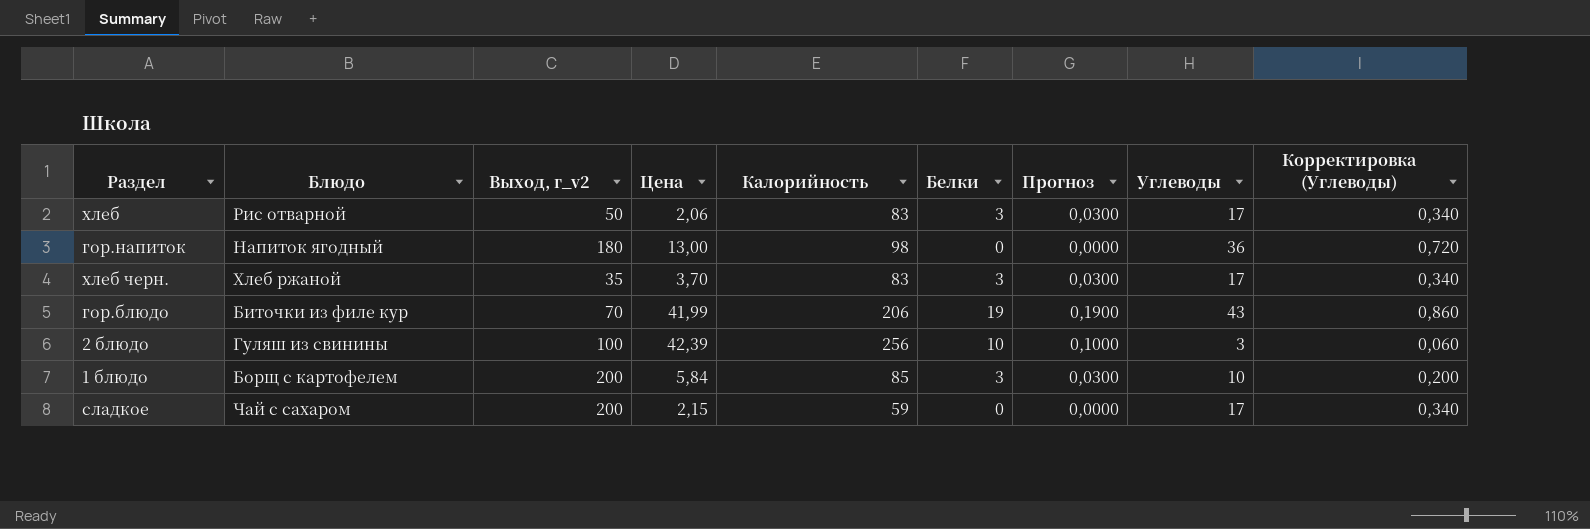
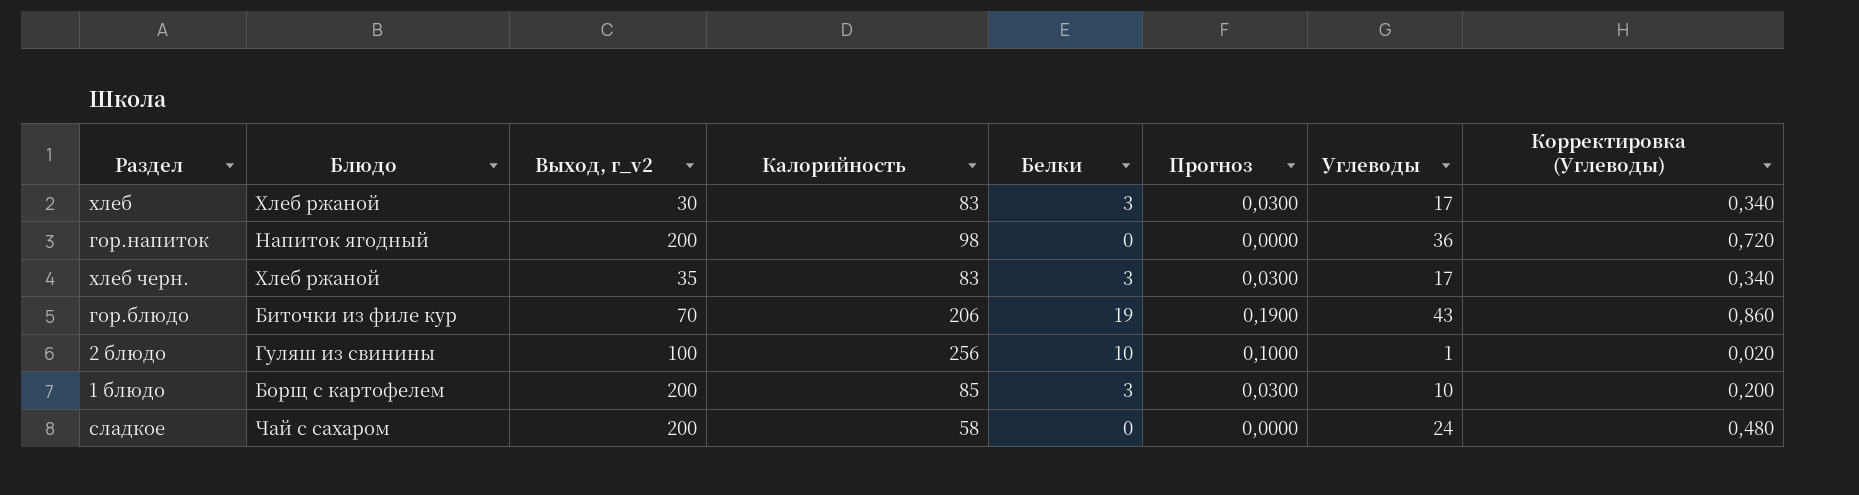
column Цена | position: 4 -> none
хлеб | Блюдо: Рис отварной -> Хлеб ржаной
хлеб | Выход, г_v2: 50 -> 30
гор.напиток | Выход, г_v2: 180 -> 200
2 блюдо | Углеводы: 3 -> 1
2 блюдо | Корректировка (Углеводы): 0,060 -> 0,020
сладкое | Калорийность: 59 -> 58
сладкое | Углеводы: 17 -> 24
сладкое | Корректировка (Углеводы): 0,340 -> 0,480

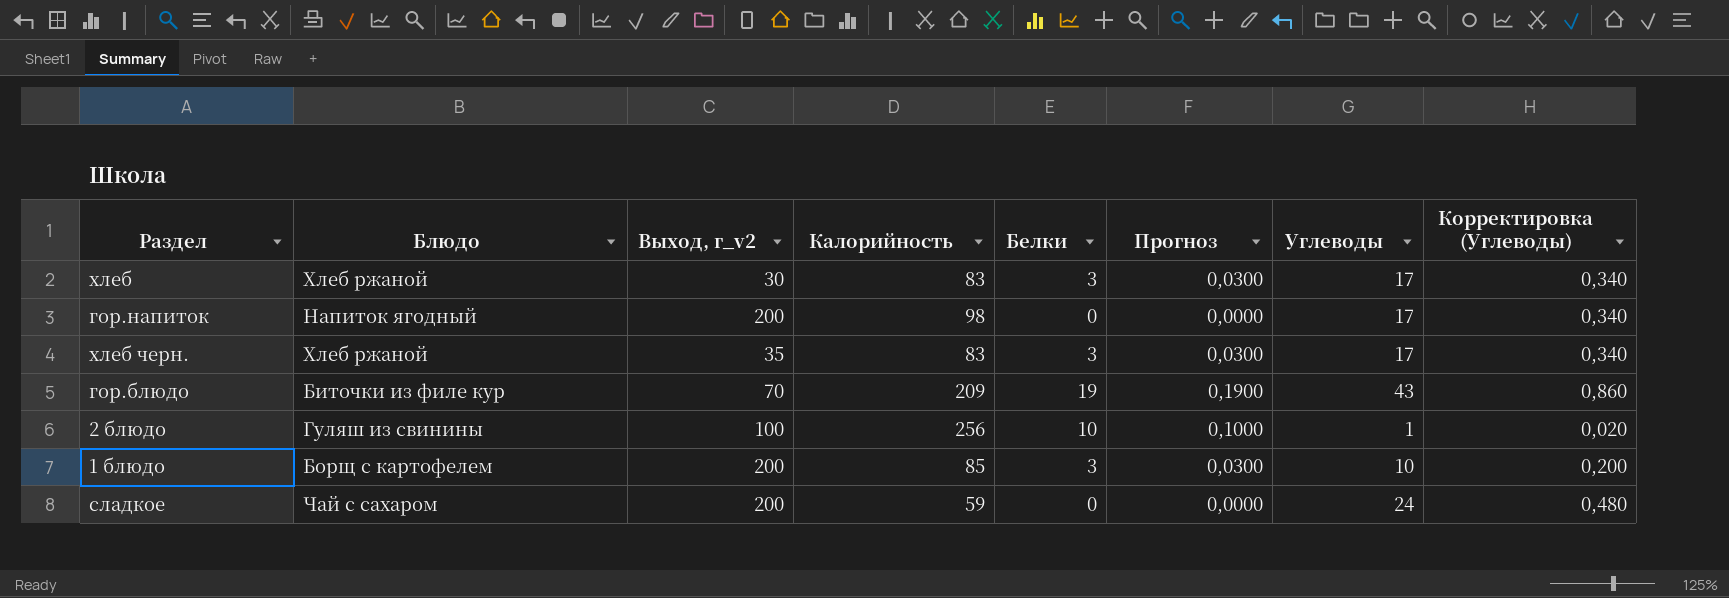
гор.напиток | Углеводы: 36 -> 17
гор.напиток | Корректировка (Углеводы): 0,720 -> 0,340
гор.блюдо | Калорийность: 206 -> 209
сладкое | Калорийность: 58 -> 59

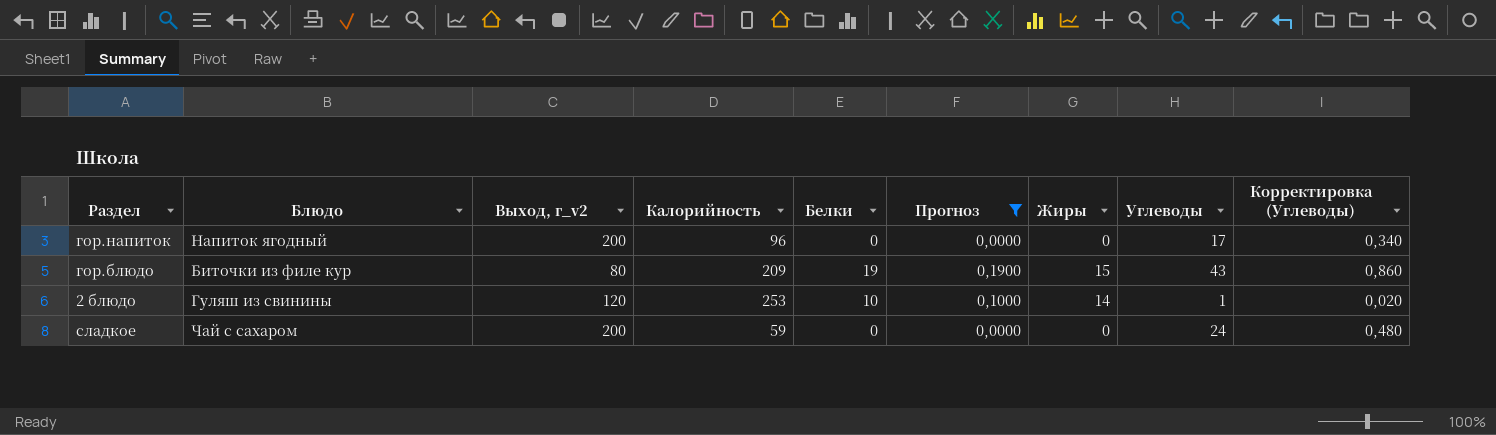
filter: none -> Прогноз != 0,0300
column Жиры | position: none -> 7
гор.напиток | Калорийность: 98 -> 96
гор.блюдо | Выход, г_v2: 70 -> 80
2 блюдо | Выход, г_v2: 100 -> 120
2 блюдо | Калорийность: 256 -> 253

